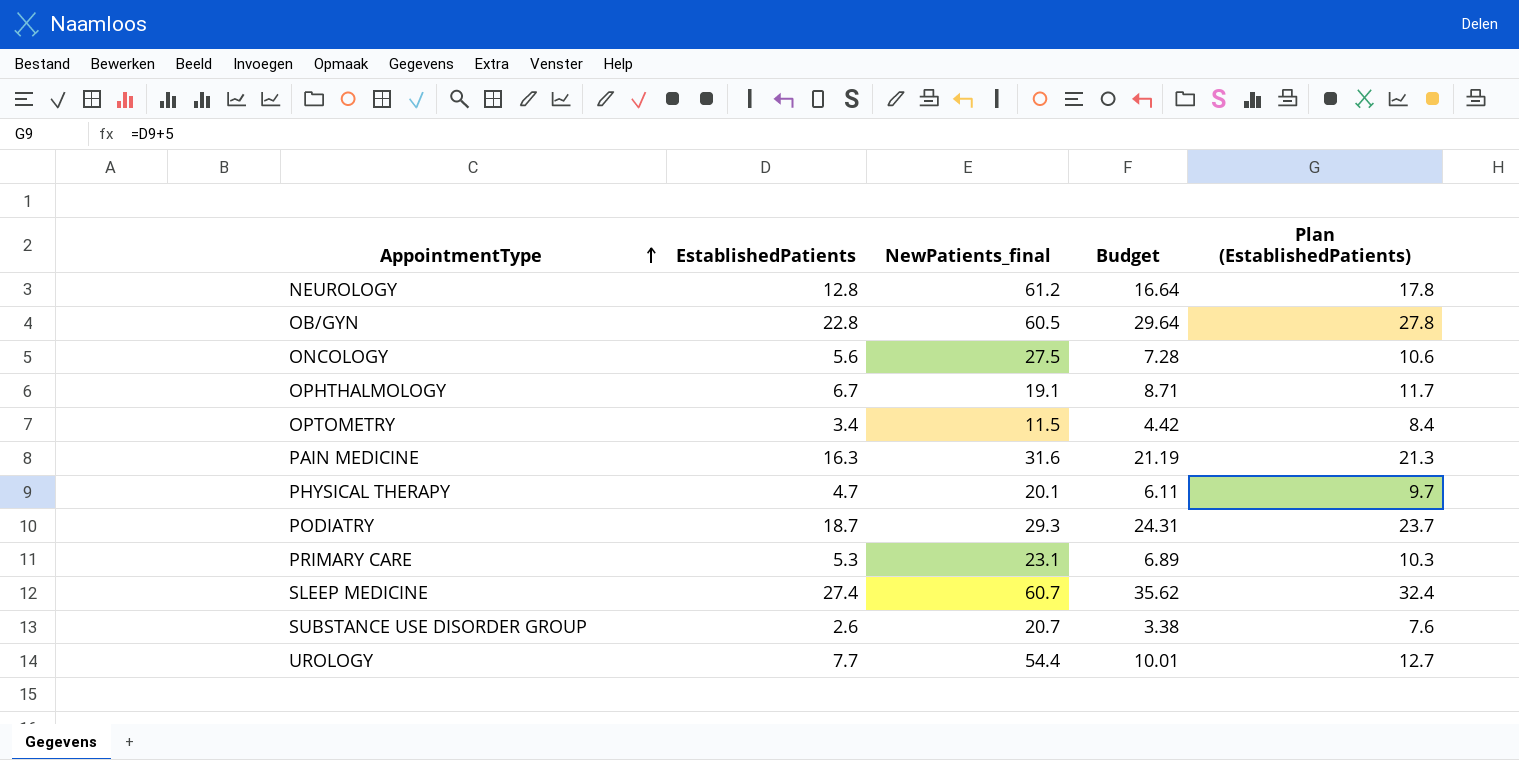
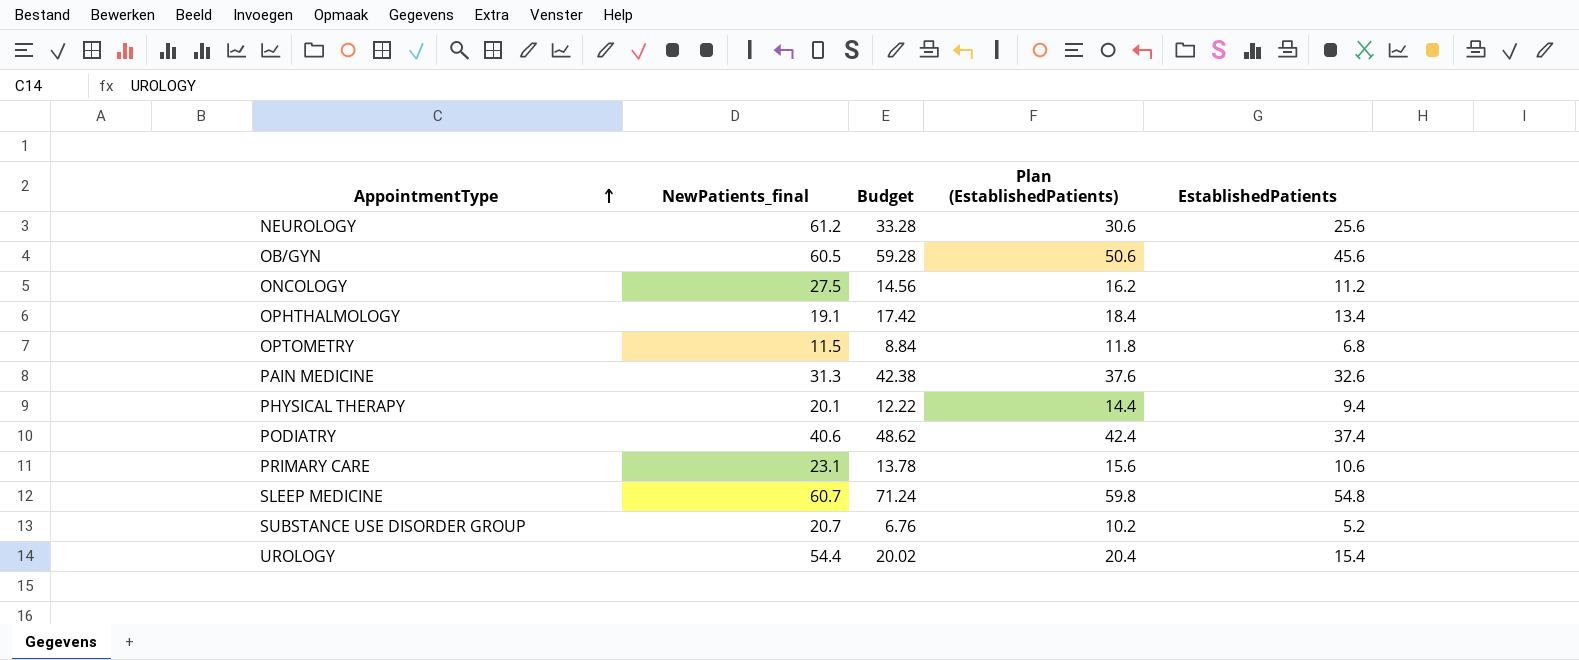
column EstablishedPatients | position: 2 -> 5
NEUROLOGY | Budget: 16.64 -> 33.28
NEUROLOGY | Plan (EstablishedPatients): 17.8 -> 30.6
NEUROLOGY | EstablishedPatients: 12.8 -> 25.6
OB/GYN | Budget: 29.64 -> 59.28
OB/GYN | Plan (EstablishedPatients): 27.8 -> 50.6
OB/GYN | EstablishedPatients: 22.8 -> 45.6
ONCOLOGY | Budget: 7.28 -> 14.56
ONCOLOGY | Plan (EstablishedPatients): 10.6 -> 16.2
ONCOLOGY | EstablishedPatients: 5.6 -> 11.2
OPHTHALMOLOGY | Budget: 8.71 -> 17.42
OPHTHALMOLOGY | Plan (EstablishedPatients): 11.7 -> 18.4
OPHTHALMOLOGY | EstablishedPatients: 6.7 -> 13.4
OPTOMETRY | Budget: 4.42 -> 8.84
OPTOMETRY | Plan (EstablishedPatients): 8.4 -> 11.8
OPTOMETRY | EstablishedPatients: 3.4 -> 6.8
PAIN MEDICINE | NewPatients_final: 31.6 -> 31.3
PAIN MEDICINE | Budget: 21.19 -> 42.38
PAIN MEDICINE | Plan (EstablishedPatients): 21.3 -> 37.6
PAIN MEDICINE | EstablishedPatients: 16.3 -> 32.6
PHYSICAL THERAPY | Budget: 6.11 -> 12.22
PHYSICAL THERAPY | Plan (EstablishedPatients): 9.7 -> 14.4
PHYSICAL THERAPY | EstablishedPatients: 4.7 -> 9.4
PODIATRY | NewPatients_final: 29.3 -> 40.6
PODIATRY | Budget: 24.31 -> 48.62
PODIATRY | Plan (EstablishedPatients): 23.7 -> 42.4
PODIATRY | EstablishedPatients: 18.7 -> 37.4
PRIMARY CARE | Budget: 6.89 -> 13.78
PRIMARY CARE | Plan (EstablishedPatients): 10.3 -> 15.6
PRIMARY CARE | EstablishedPatients: 5.3 -> 10.6
SLEEP MEDICINE | Budget: 35.62 -> 71.24
SLEEP MEDICINE | Plan (EstablishedPatients): 32.4 -> 59.8
SLEEP MEDICINE | EstablishedPatients: 27.4 -> 54.8
SUBSTANCE USE DISORDER GROUP | Budget: 3.38 -> 6.76
SUBSTANCE USE DISORDER GROUP | Plan (EstablishedPatients): 7.6 -> 10.2
SUBSTANCE USE DISORDER GROUP | EstablishedPatients: 2.6 -> 5.2
UROLOGY | Budget: 10.01 -> 20.02
UROLOGY | Plan (EstablishedPatients): 12.7 -> 20.4
UROLOGY | EstablishedPatients: 7.7 -> 15.4

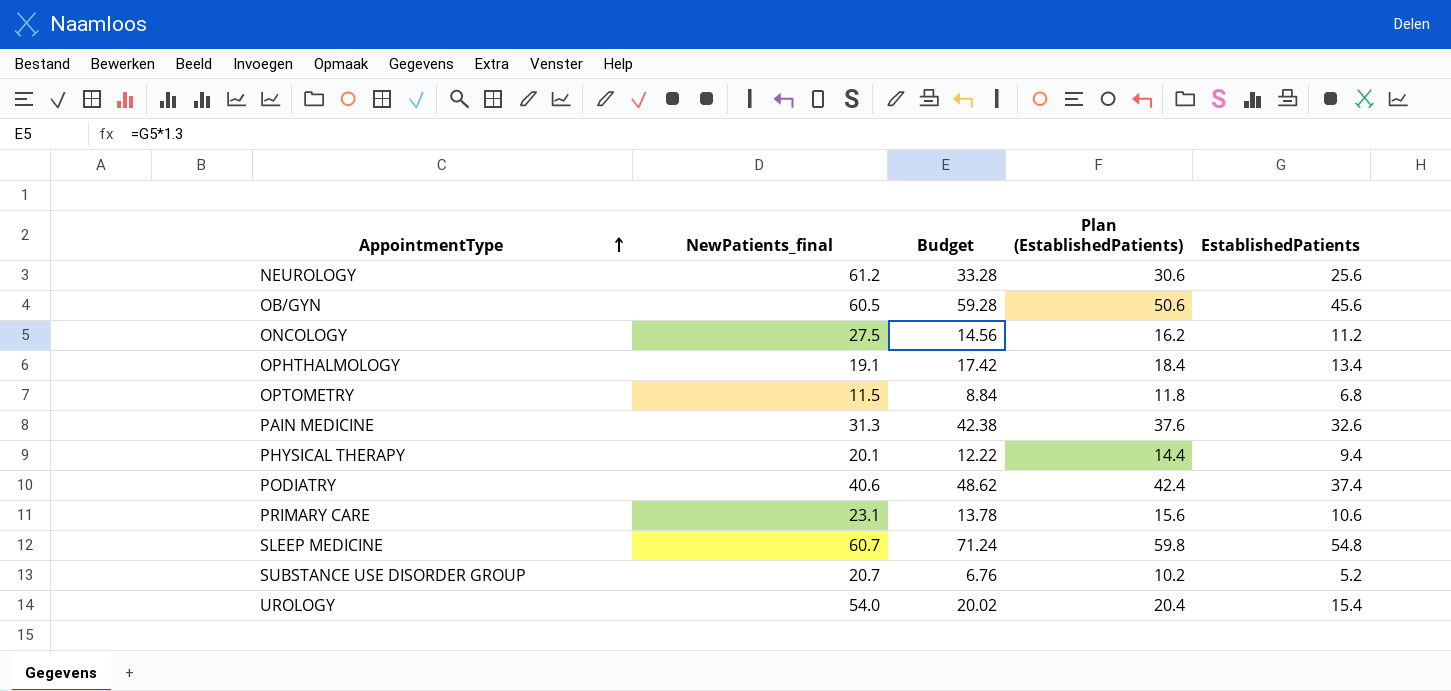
UROLOGY | NewPatients_final: 54.4 -> 54.0

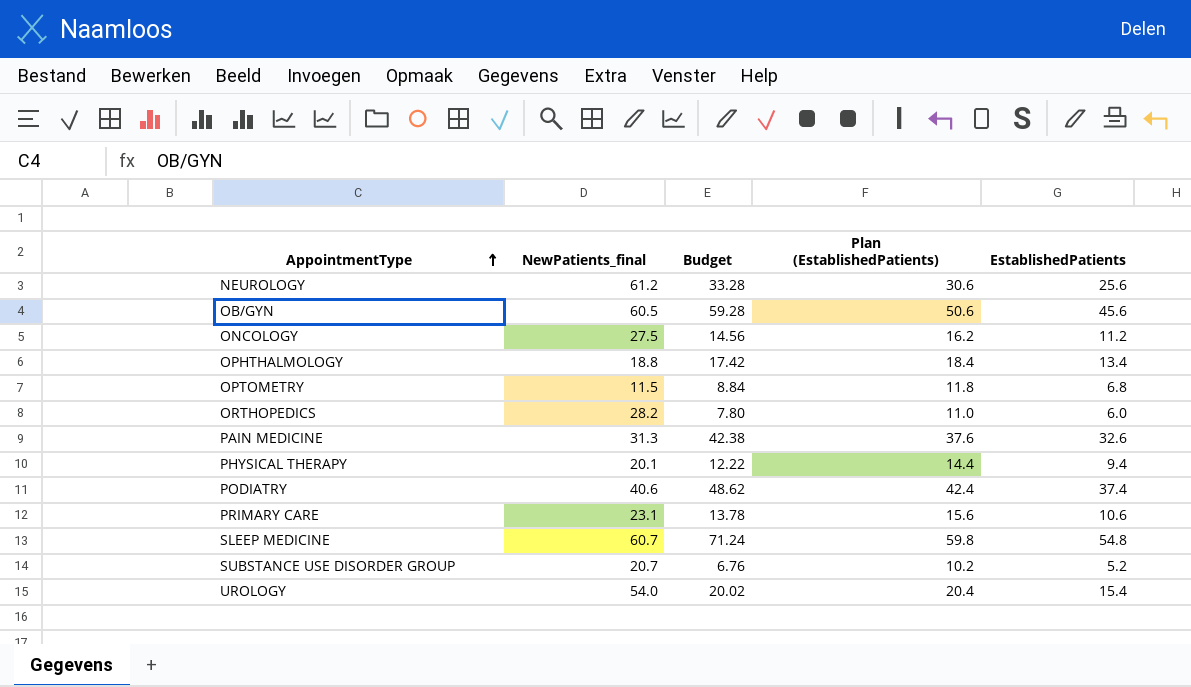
OPHTHALMOLOGY | NewPatients_final: 19.1 -> 18.8
row ORTHOPEDICS: none -> 28.2 | 7.80 | 11.0 | 6.0

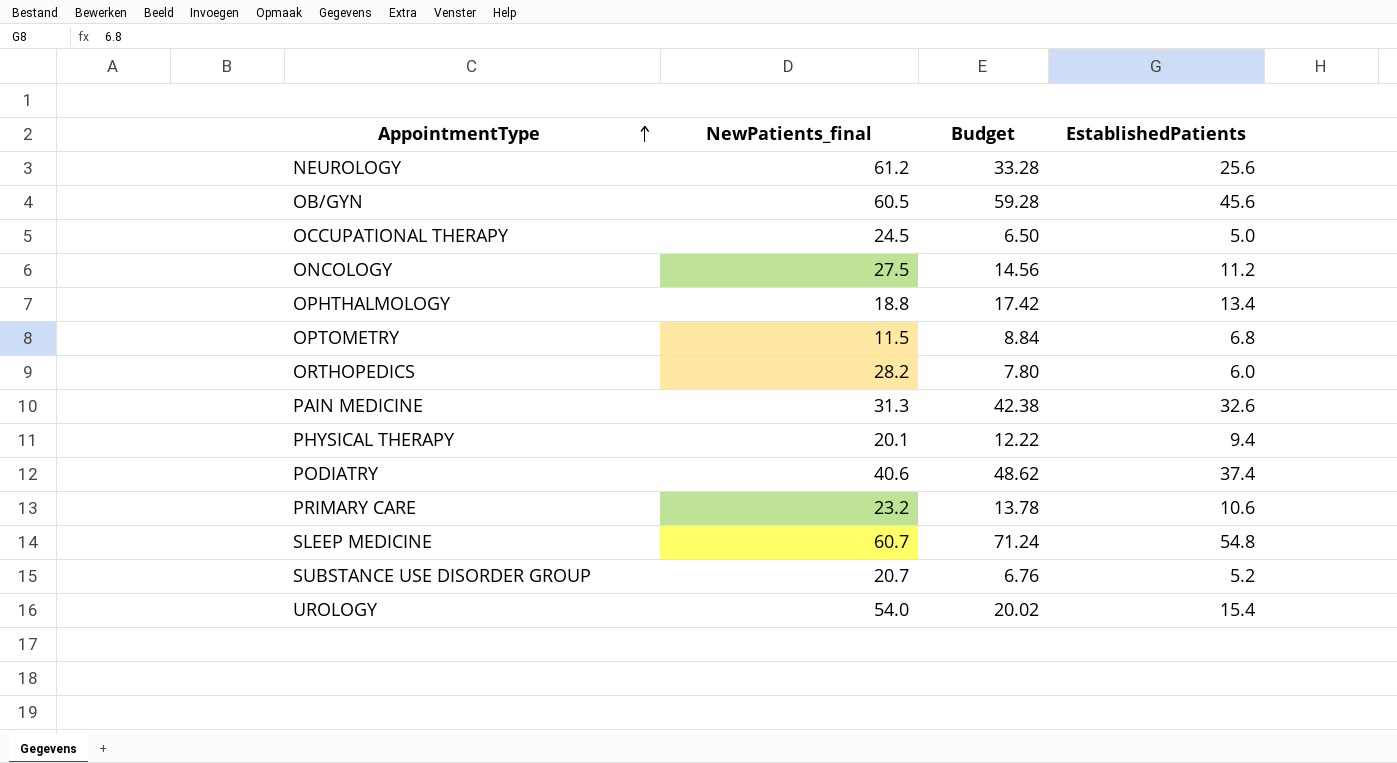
column Plan (EstablishedPatients) | formula: [EstablishedPatients] + 5 -> none
row OCCUPATIONAL THERAPY: none -> 24.5 | 6.50 | 5.0
PRIMARY CARE | NewPatients_final: 23.1 -> 23.2

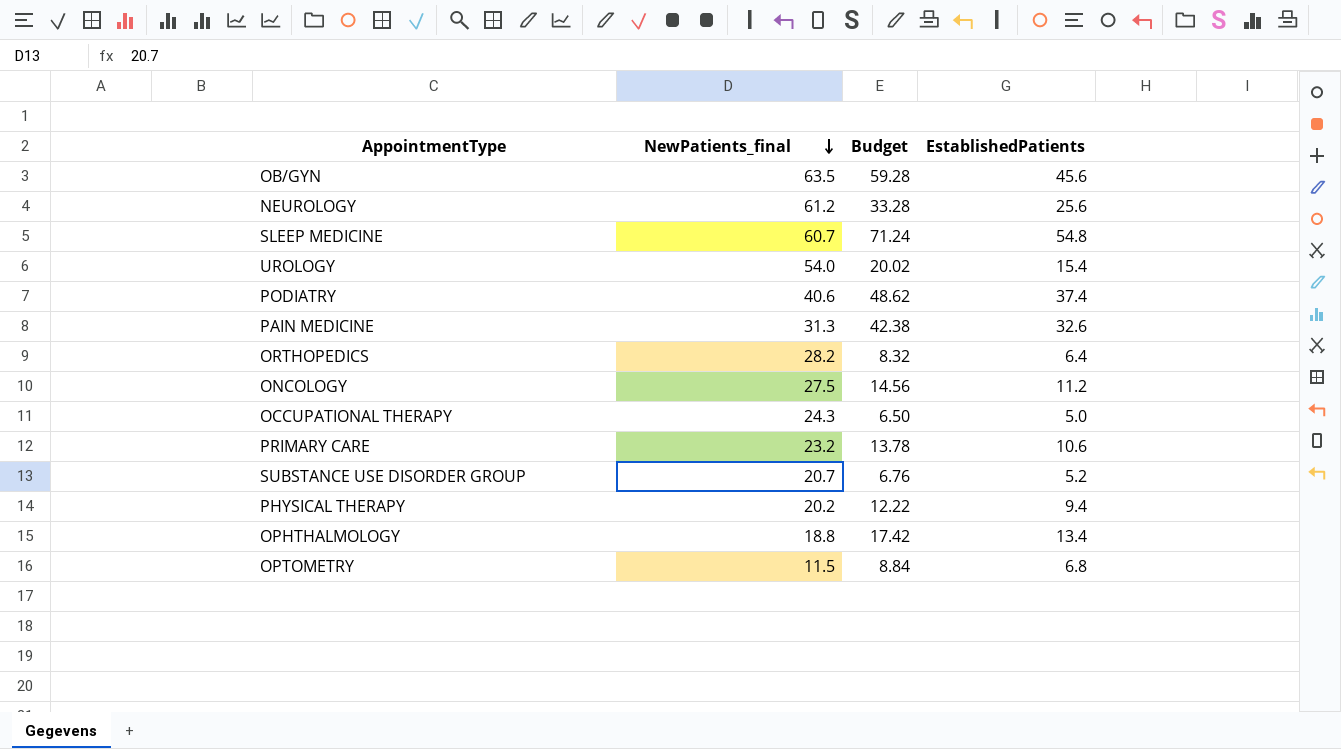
row order: AppointmentType ascending -> NewPatients_final descending
OB/GYN | NewPatients_final: 60.5 -> 63.5
ORTHOPEDICS | Budget: 7.80 -> 8.32
ORTHOPEDICS | EstablishedPatients: 6.0 -> 6.4
OCCUPATIONAL THERAPY | NewPatients_final: 24.5 -> 24.3
PHYSICAL THERAPY | NewPatients_final: 20.1 -> 20.2

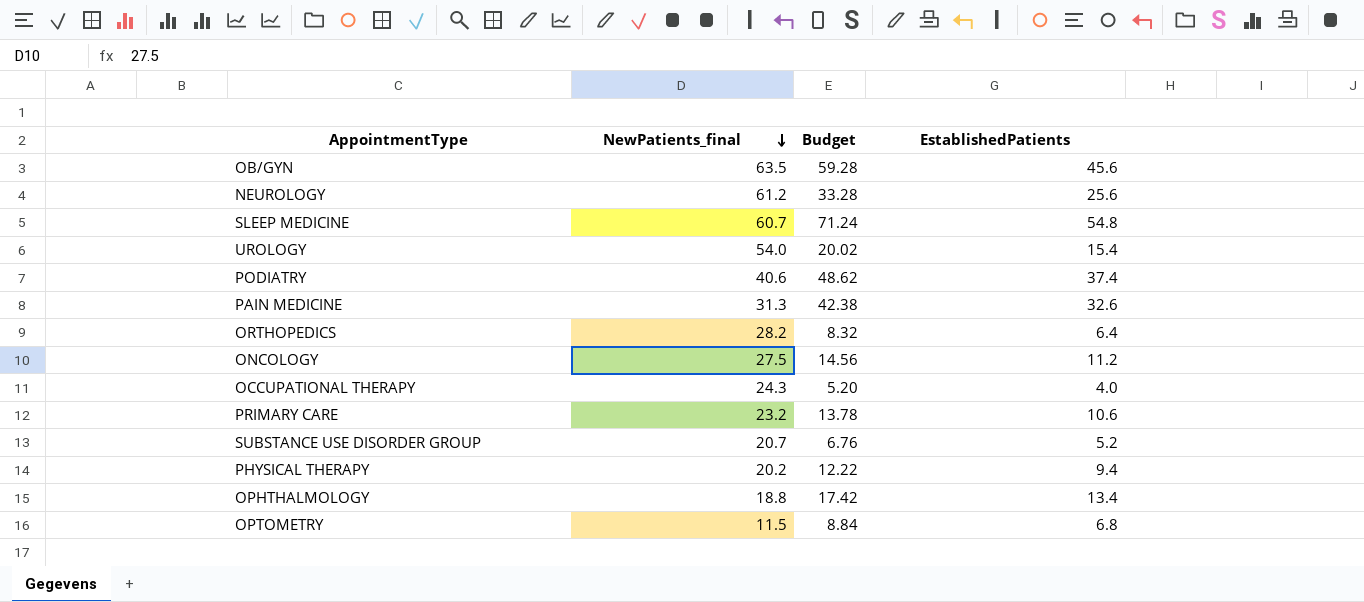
OCCUPATIONAL THERAPY | Budget: 6.50 -> 5.20
OCCUPATIONAL THERAPY | EstablishedPatients: 5.0 -> 4.0

